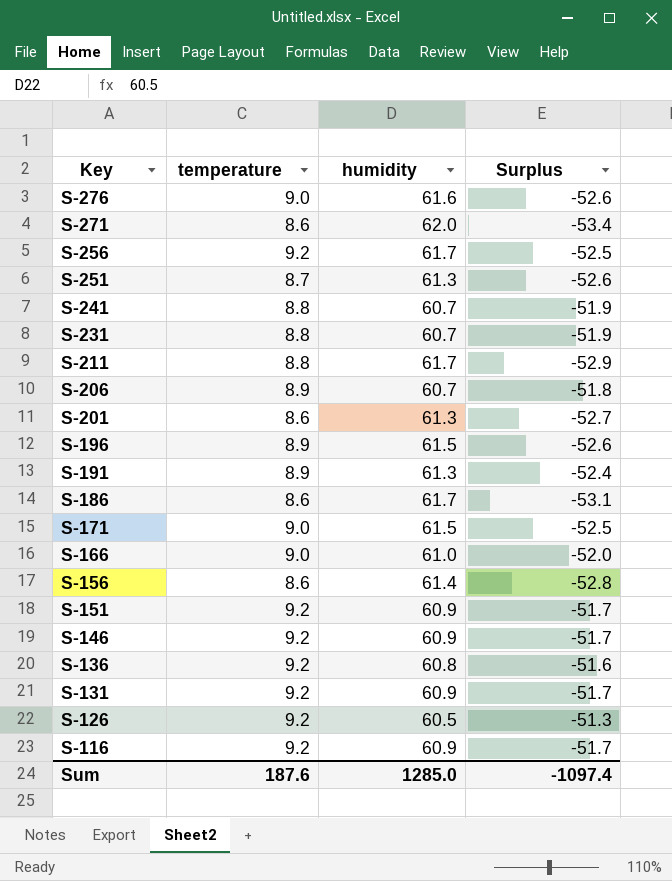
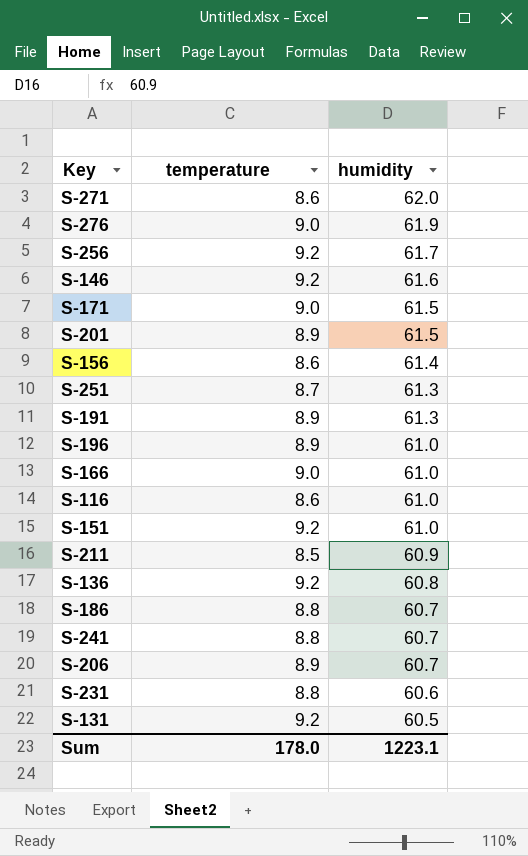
row order: Key descending -> humidity descending
column Surplus | formula: [temperature] - [humidity] -> none
row S-126: 9.2 | 60.5 | -51.3 -> none
S-276 | humidity: 61.6 -> 61.9
S-146 | humidity: 60.9 -> 61.6
S-201 | temperature: 8.6 -> 8.9
S-201 | humidity: 61.3 -> 61.5
S-196 | humidity: 61.5 -> 61.0
S-116 | temperature: 9.2 -> 8.6
S-116 | humidity: 60.9 -> 61.0
S-151 | humidity: 60.9 -> 61.0
S-211 | temperature: 8.8 -> 8.5
S-211 | humidity: 61.7 -> 60.9
S-186 | temperature: 8.6 -> 8.8
S-186 | humidity: 61.7 -> 60.7
S-231 | humidity: 60.7 -> 60.6
S-131 | humidity: 60.9 -> 60.5
Sum | temperature: 187.6 -> 178.0
Sum | humidity: 1285.0 -> 1223.1

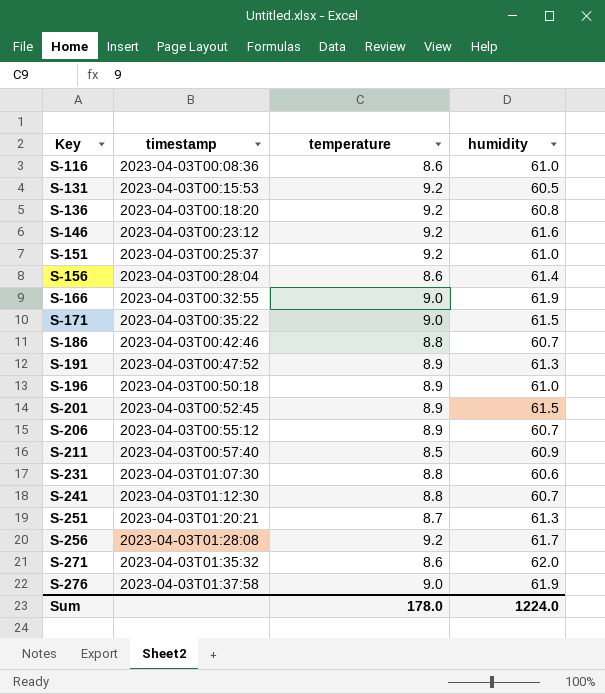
row order: humidity descending -> Key ascending
column timestamp | position: none -> 2
S-166 | humidity: 61.0 -> 61.9
Sum | humidity: 1223.1 -> 1224.0

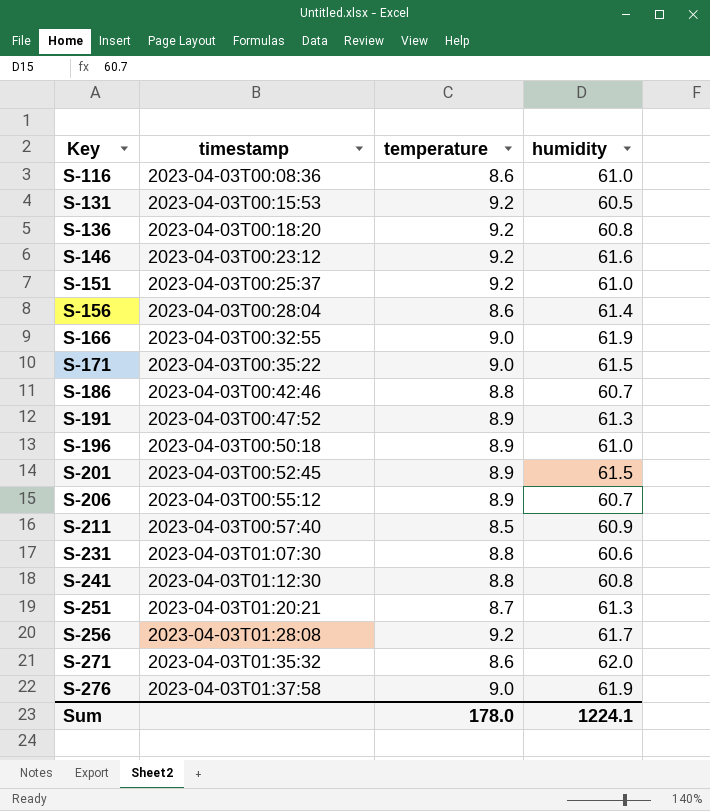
S-241 | humidity: 60.7 -> 60.8
Sum | humidity: 1224.0 -> 1224.1

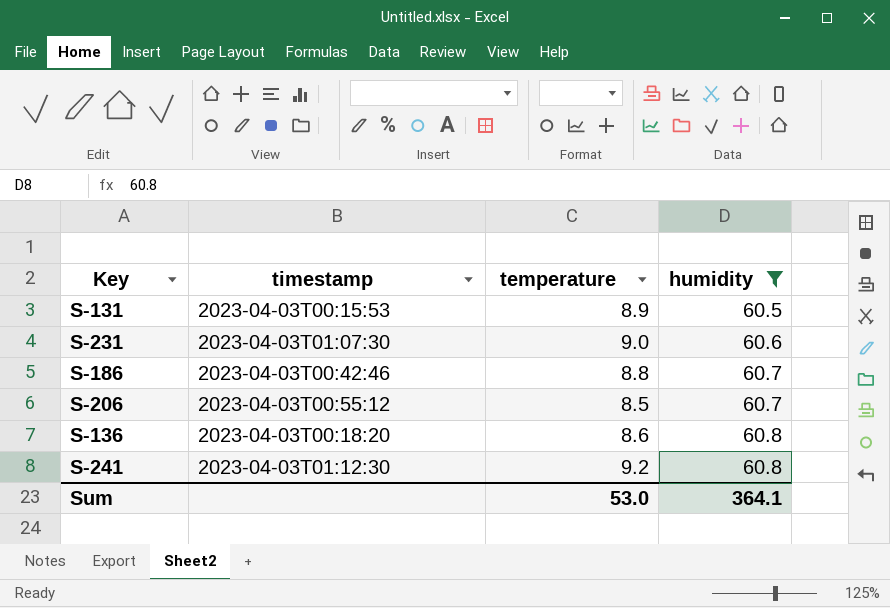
filter: none -> humidity <= 60.8
row order: Key ascending -> humidity ascending
S-131 | temperature: 9.2 -> 8.9
S-231 | temperature: 8.8 -> 9.0
S-206 | temperature: 8.9 -> 8.5
S-136 | temperature: 9.2 -> 8.6
S-241 | temperature: 8.8 -> 9.2
Sum | temperature: 178.0 -> 53.0
Sum | humidity: 1224.1 -> 364.1

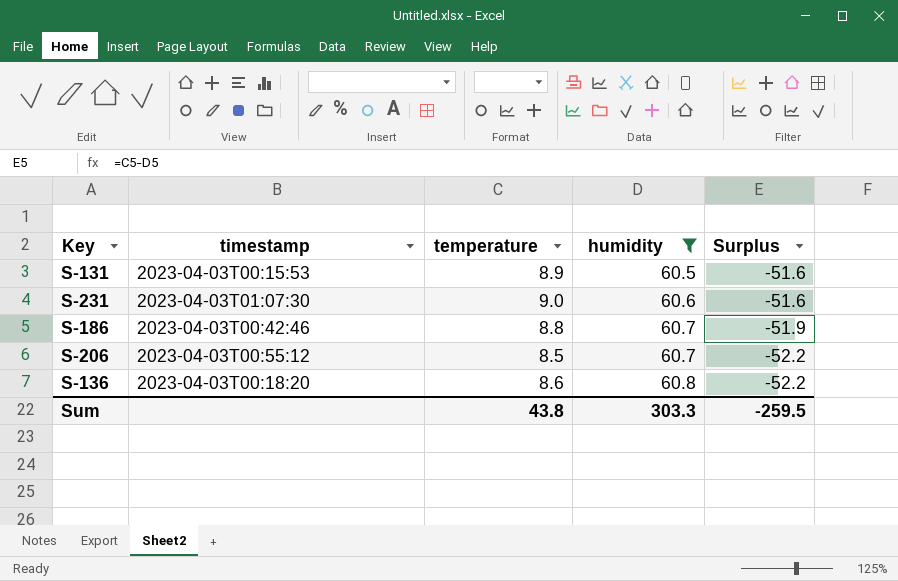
column Surplus | formula: none -> [temperature] - [humidity]
row S-241: 2023-04-03T01:12:30 | 9.2 | 60.8 -> none
Sum | temperature: 53.0 -> 43.8
Sum | humidity: 364.1 -> 303.3

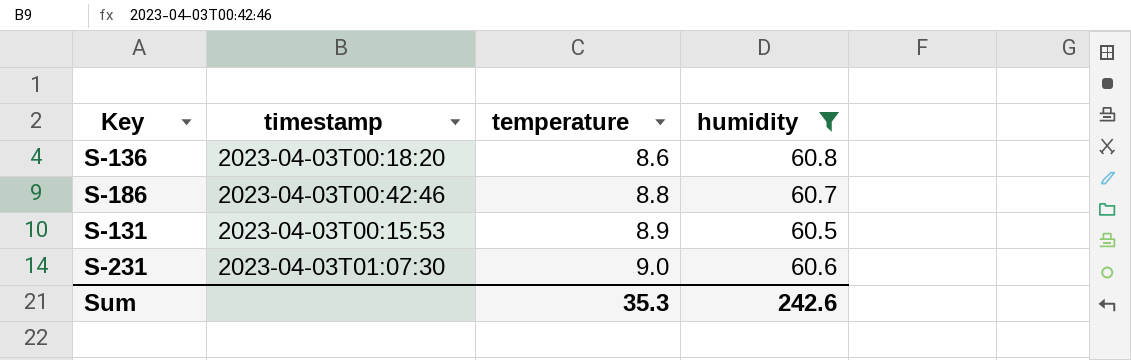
row order: humidity ascending -> temperature ascending
column Surplus | formula: [temperature] - [humidity] -> none
row S-206: 2023-04-03T00:55:12 | 8.5 | 60.7 | -52.2 -> none
Sum | temperature: 43.8 -> 35.3
Sum | humidity: 303.3 -> 242.6

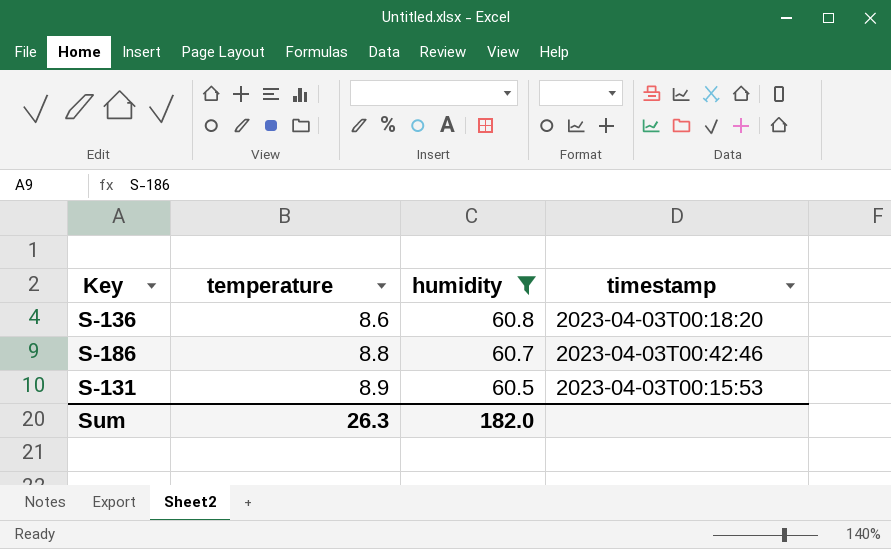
column timestamp | position: 2 -> 4
row S-231: 2023-04-03T01:07:30 | 9.0 | 60.6 -> none
Sum | temperature: 35.3 -> 26.3
Sum | humidity: 242.6 -> 182.0

